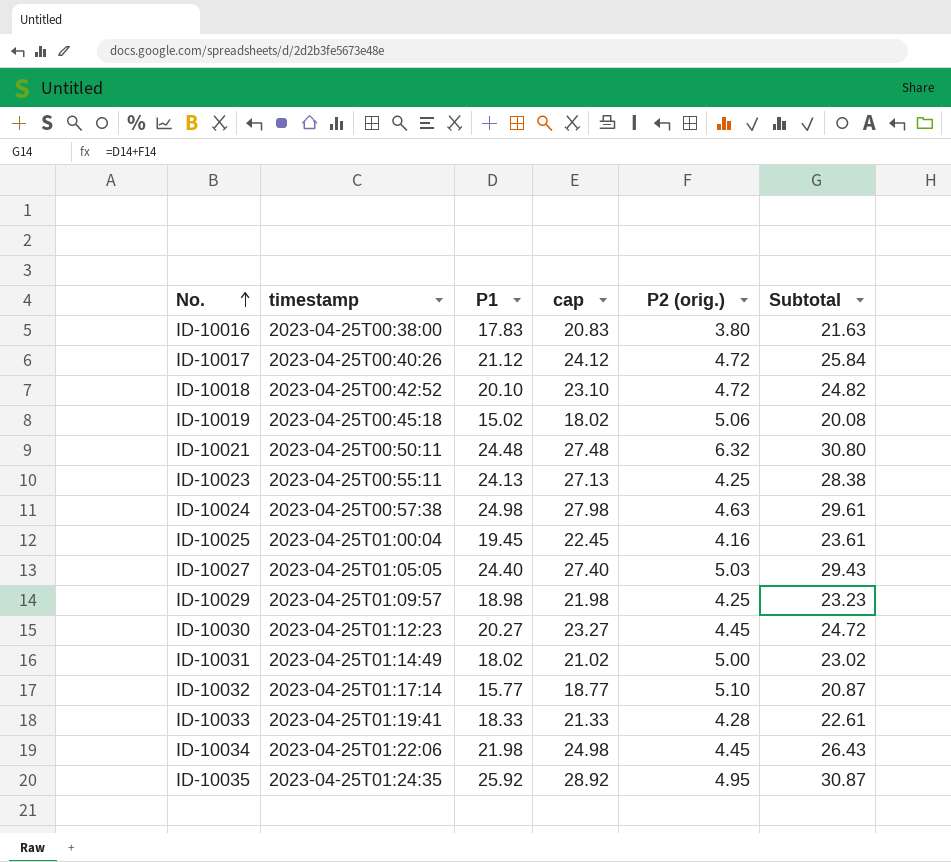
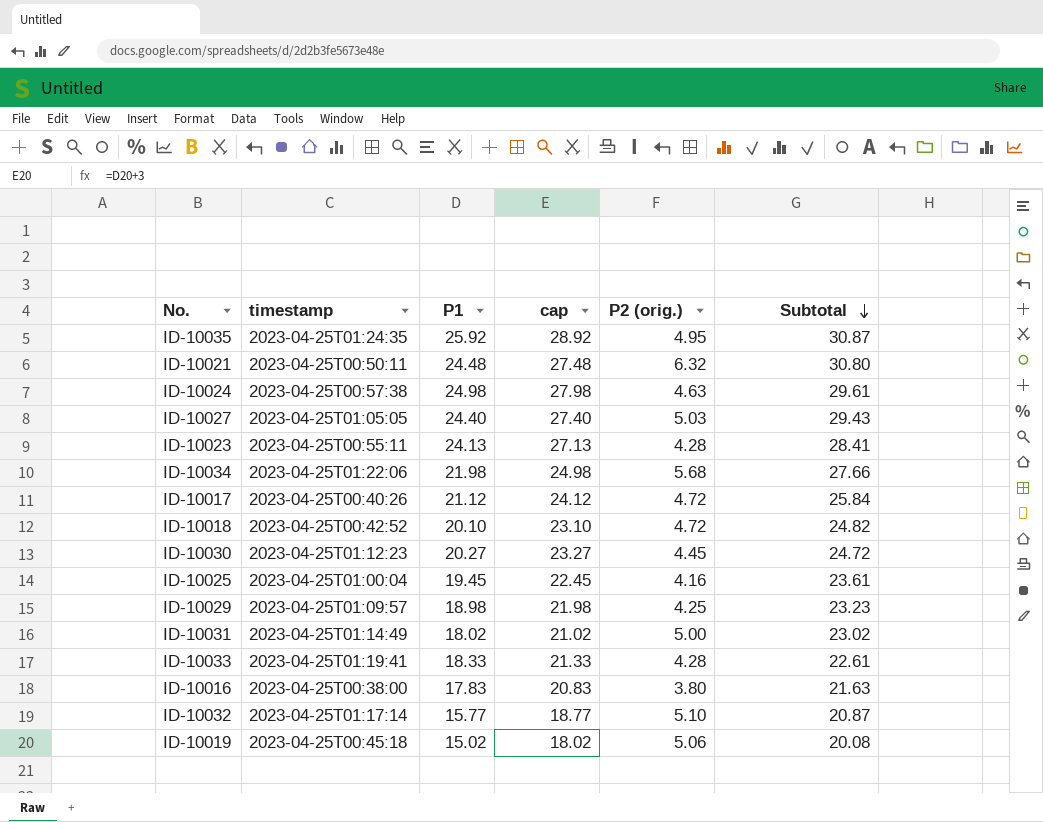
row order: No. ascending -> Subtotal descending
ID-10023 | P2 (orig.): 4.25 -> 4.28
ID-10023 | Subtotal: 28.38 -> 28.41
ID-10034 | P2 (orig.): 4.45 -> 5.68
ID-10034 | Subtotal: 26.43 -> 27.66

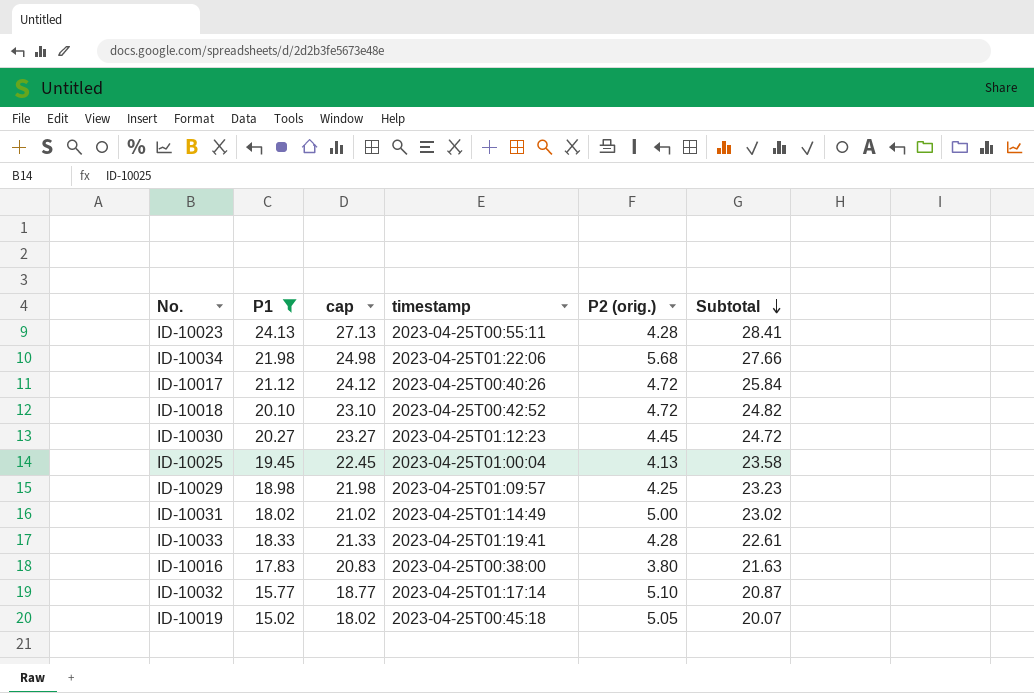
filter: none -> P1 <= 24.13
column timestamp | position: 2 -> 4
ID-10025 | P2 (orig.): 4.16 -> 4.13
ID-10025 | Subtotal: 23.61 -> 23.58
ID-10019 | P2 (orig.): 5.06 -> 5.05
ID-10019 | Subtotal: 20.08 -> 20.07

